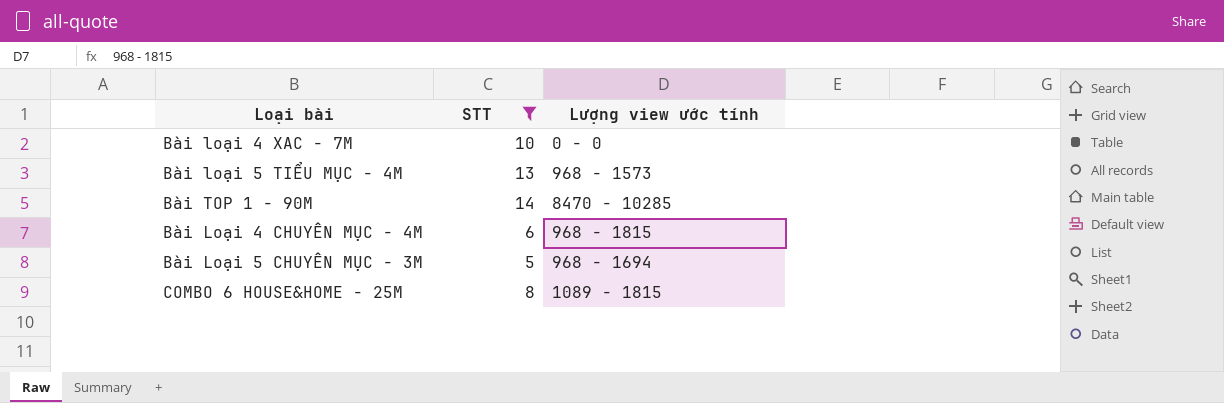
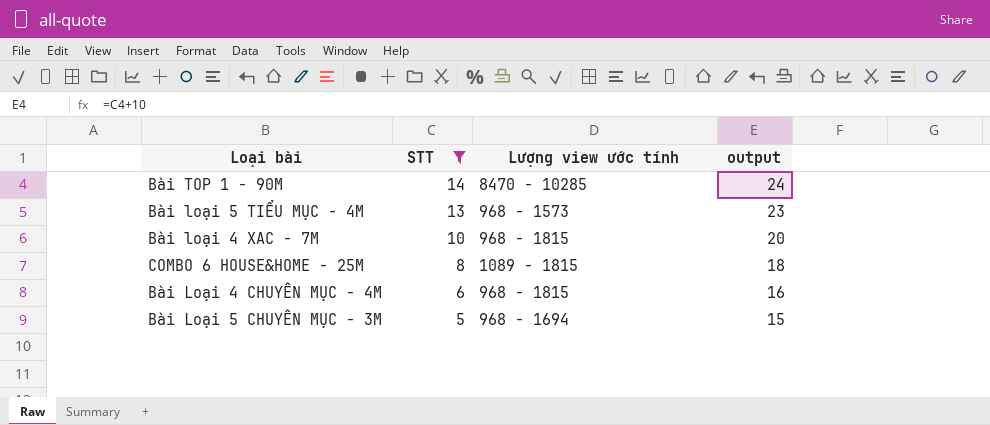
row order: none -> STT descending
column output | formula: none -> [STT] + 10
Bài loại 4 XAC - 7M | Lượng view ước tính: 0 - 0 -> 968 - 1815

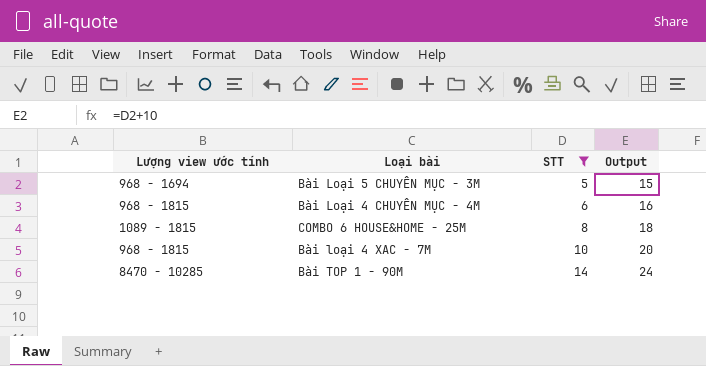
row order: STT descending -> STT ascending
column Lượng view ước tính | position: 3 -> 1
column name: output -> Output
row Bài loại 5 TIỂU MỤC - 4M: 13 | 968 - 1573 | 23 -> none

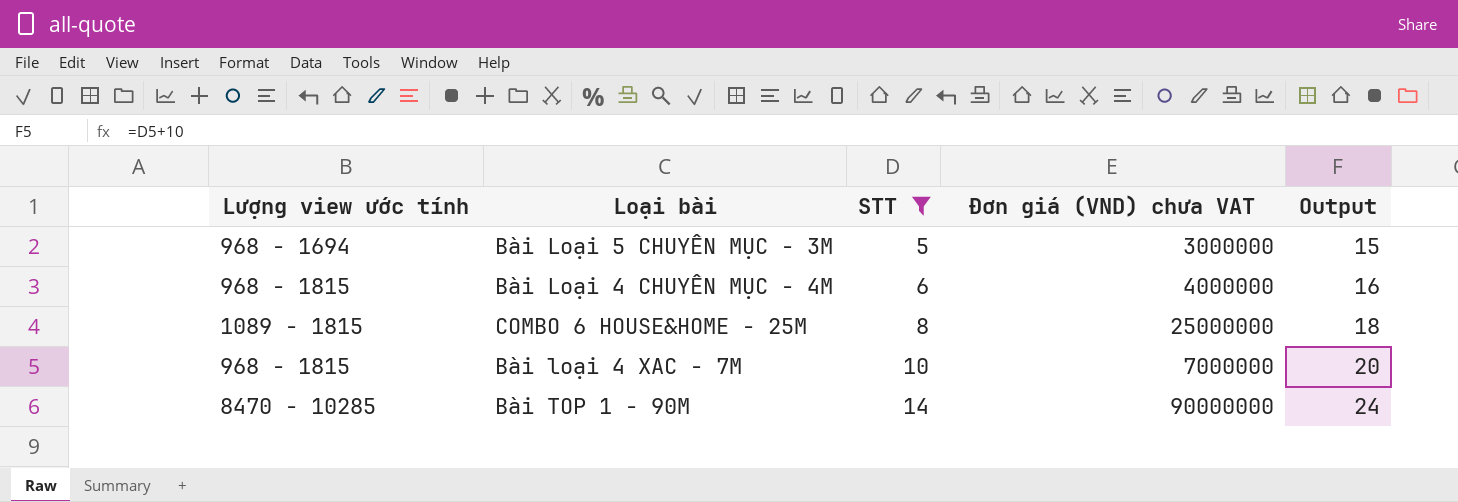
column Đơn giá (VND) chưa VAT | position: none -> 4

